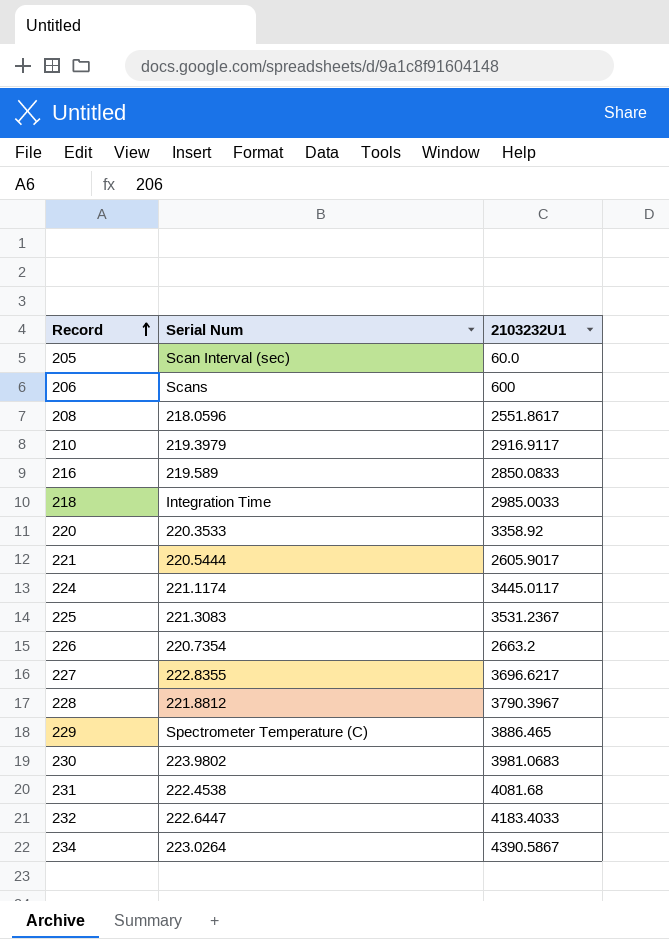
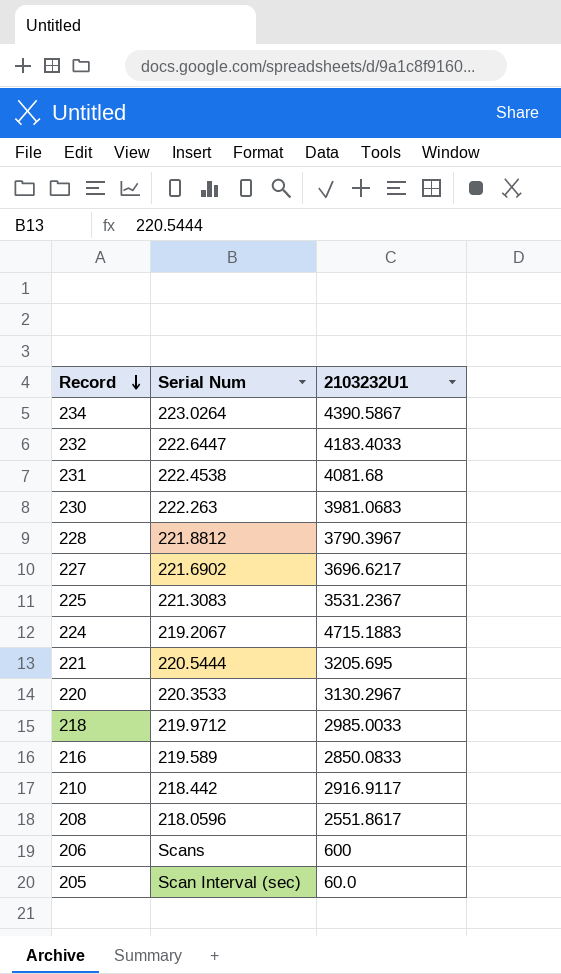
row order: Record ascending -> Record descending
row 226: 220.7354 | 2663.2 -> none
row 229: Spectrometer Temperature (C) | 3886.465 -> none
230 | Serial Num: 223.9802 -> 222.263
227 | Serial Num: 222.8355 -> 221.6902
224 | Serial Num: 221.1174 -> 219.2067
224 | 2103232U1: 3445.0117 -> 4715.1883
221 | 2103232U1: 2605.9017 -> 3205.695
220 | 2103232U1: 3358.92 -> 3130.2967
218 | Serial Num: Integration Time -> 219.9712
210 | Serial Num: 219.3979 -> 218.442

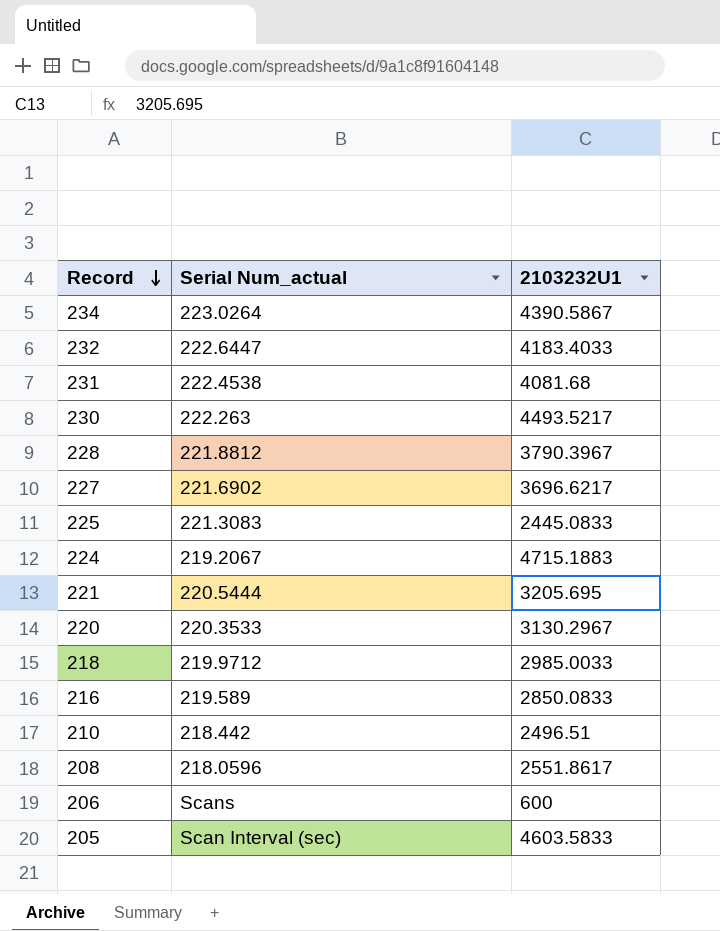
column name: Serial Num -> Serial Num_actual
230 | 2103232U1: 3981.0683 -> 4493.5217
225 | 2103232U1: 3531.2367 -> 2445.0833
210 | 2103232U1: 2916.9117 -> 2496.51
205 | 2103232U1: 60.0 -> 4603.5833

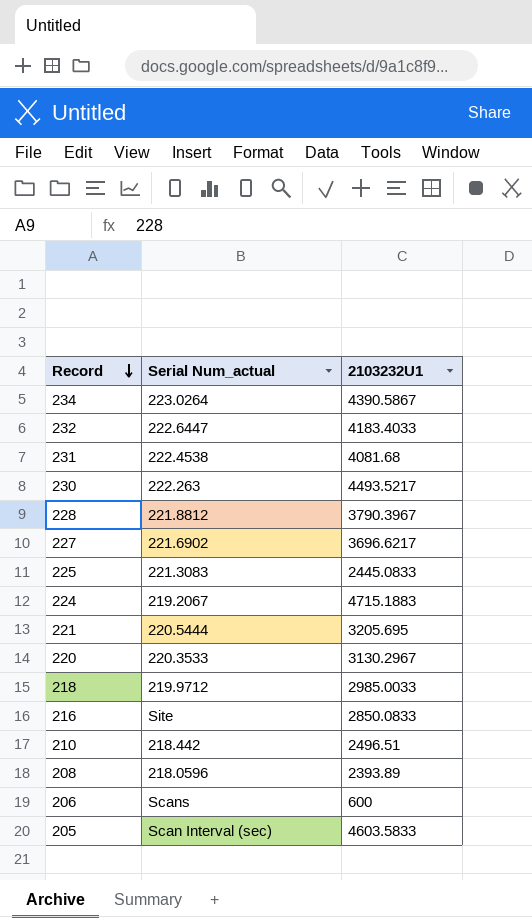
216 | Serial Num_actual: 219.589 -> Site
208 | 2103232U1: 2551.8617 -> 2393.89

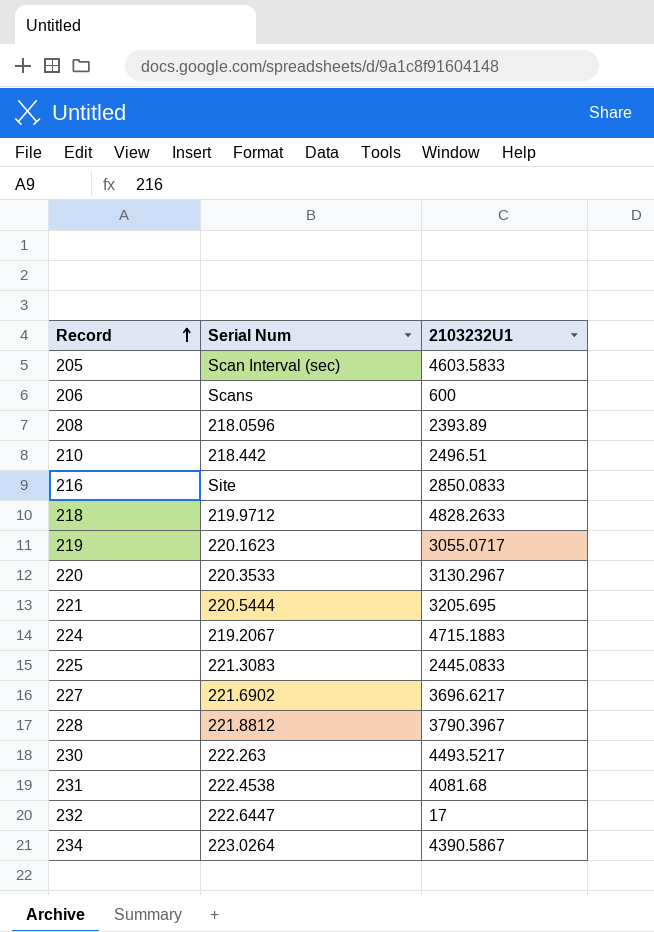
row order: Record descending -> Record ascending
column name: Serial Num_actual -> Serial Num
218 | 2103232U1: 2985.0033 -> 4828.2633
row 219: none -> 220.1623 | 3055.0717
232 | 2103232U1: 4183.4033 -> 17

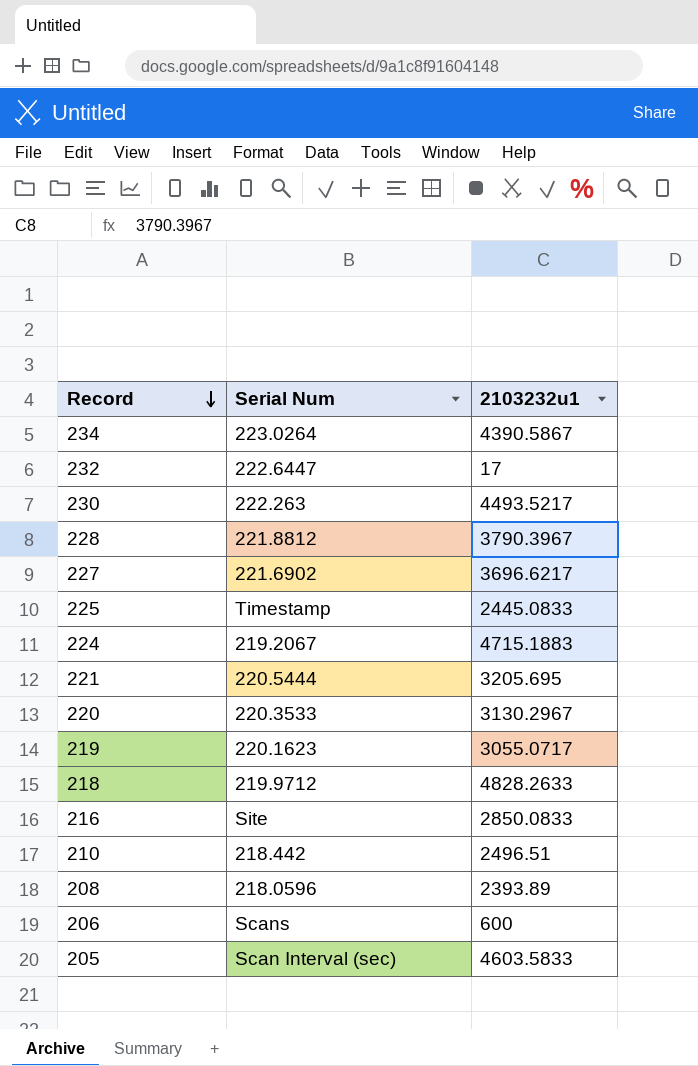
row order: Record ascending -> Record descending
column name: 2103232U1 -> 2103232u1
row 231: 222.4538 | 4081.68 -> none
225 | Serial Num: 221.3083 -> Timestamp

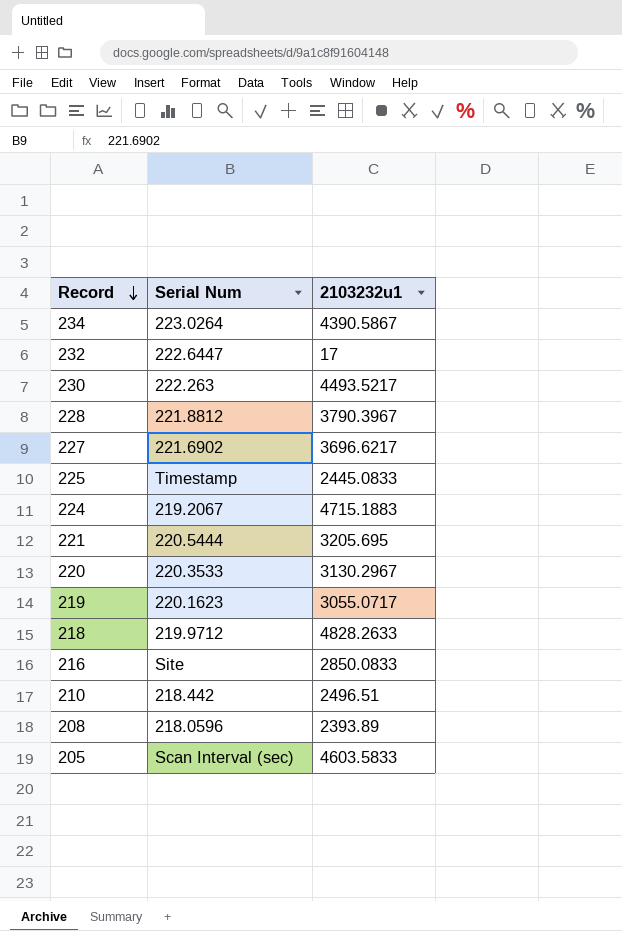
row 206: Scans | 600 -> none

